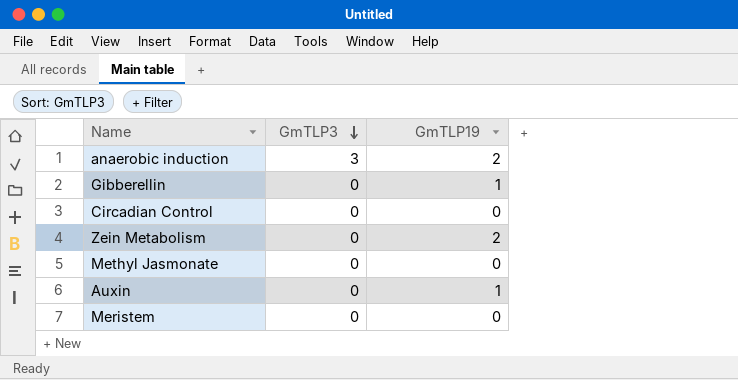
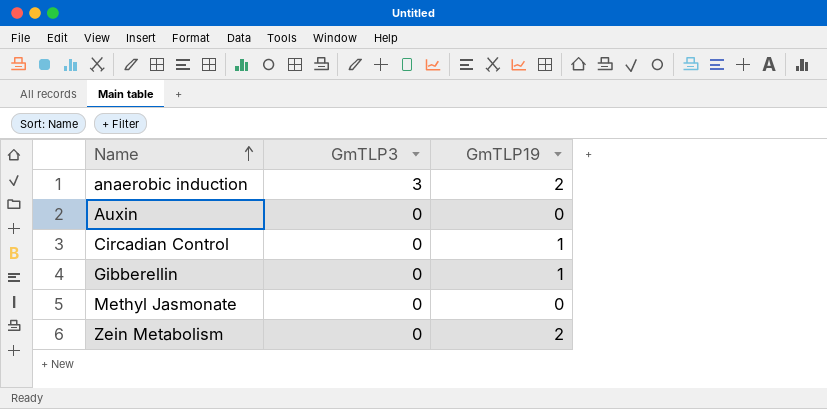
row order: GmTLP3 descending -> Name ascending
row Meristem: 0 | 0 -> none
Auxin | GmTLP19: 1 -> 0
Circadian Control | GmTLP19: 0 -> 1

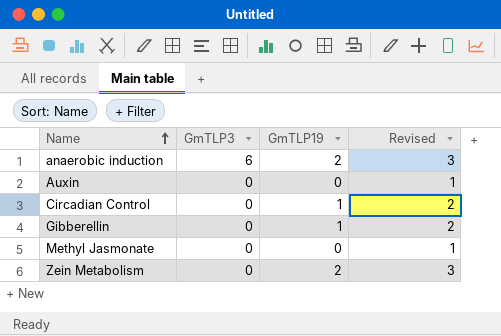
column Revised | formula: none -> [GmTLP19] + 1
anaerobic induction | GmTLP3: 3 -> 6

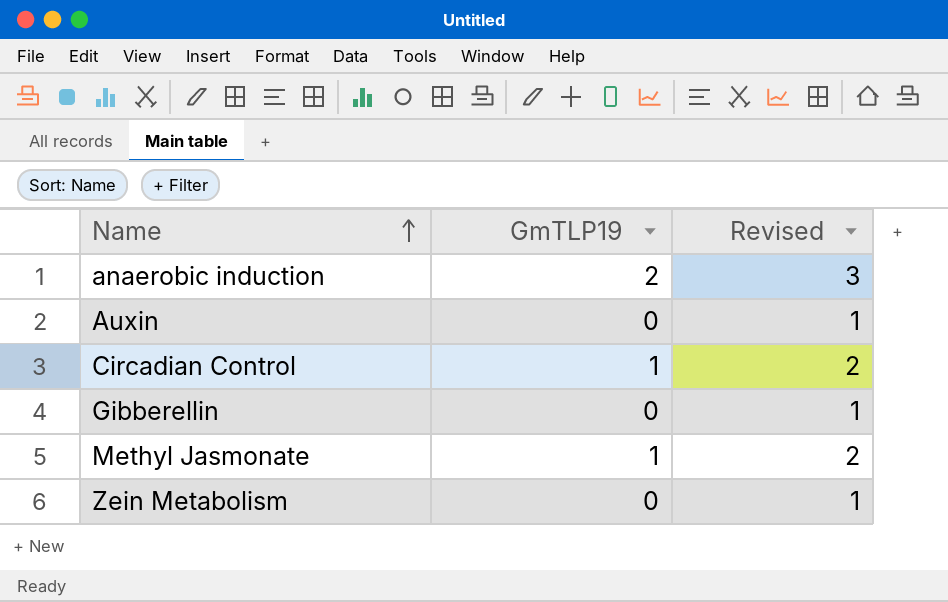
column GmTLP3 | position: 2 -> none
Gibberellin | GmTLP19: 1 -> 0
Gibberellin | Revised: 2 -> 1
Methyl Jasmonate | GmTLP19: 0 -> 1
Methyl Jasmonate | Revised: 1 -> 2
Zein Metabolism | GmTLP19: 2 -> 0
Zein Metabolism | Revised: 3 -> 1

